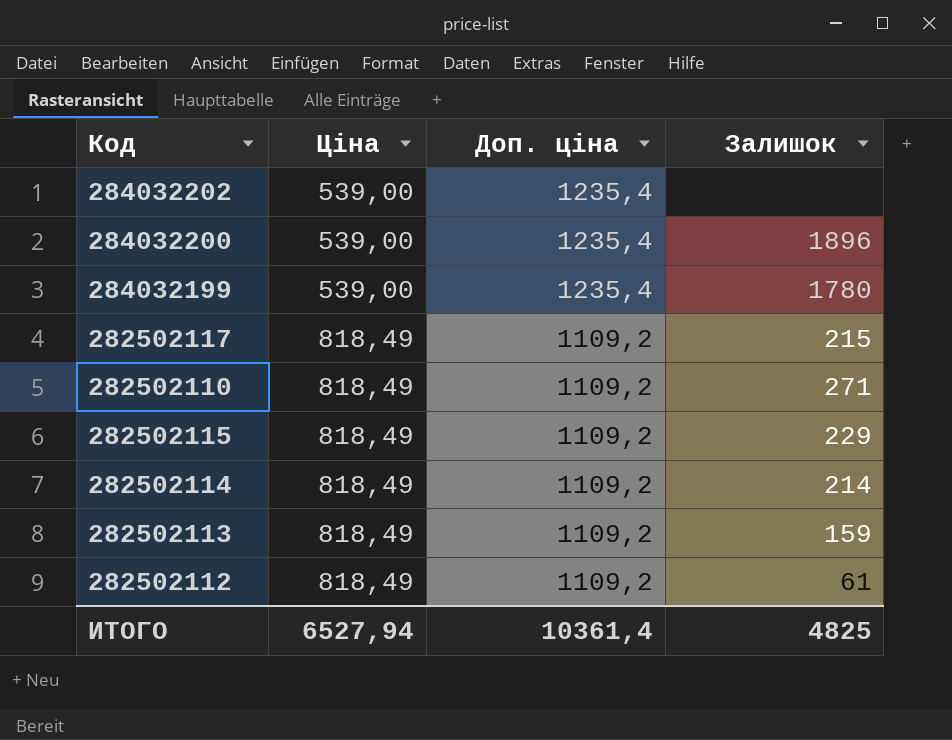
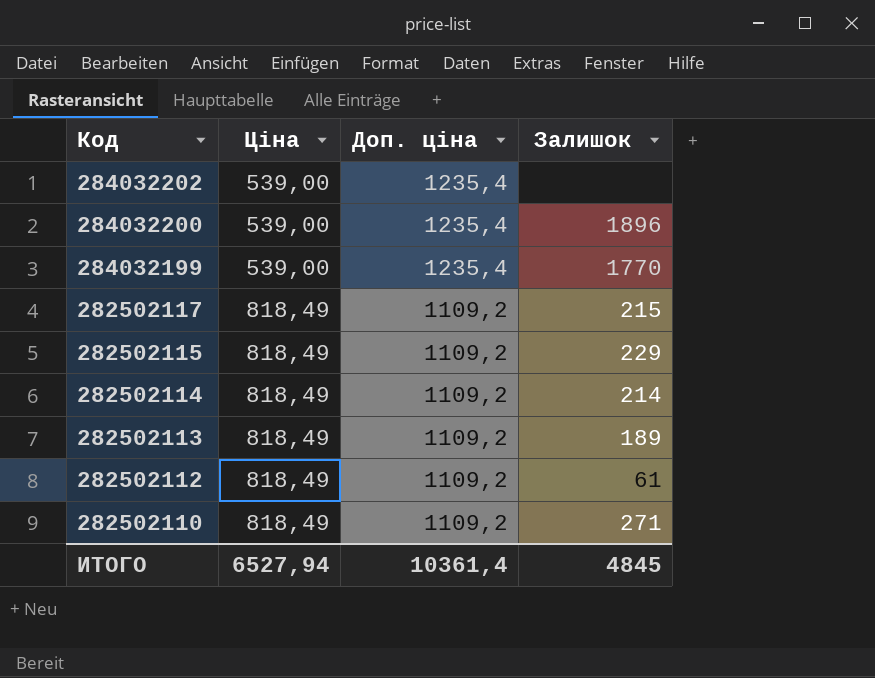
row order: Ціна ascending -> Код descending
284032199 | Залишок: 1780 -> 1770
282502113 | Залишок: 159 -> 189
ИТОГО | Залишок: 4825 -> 4845

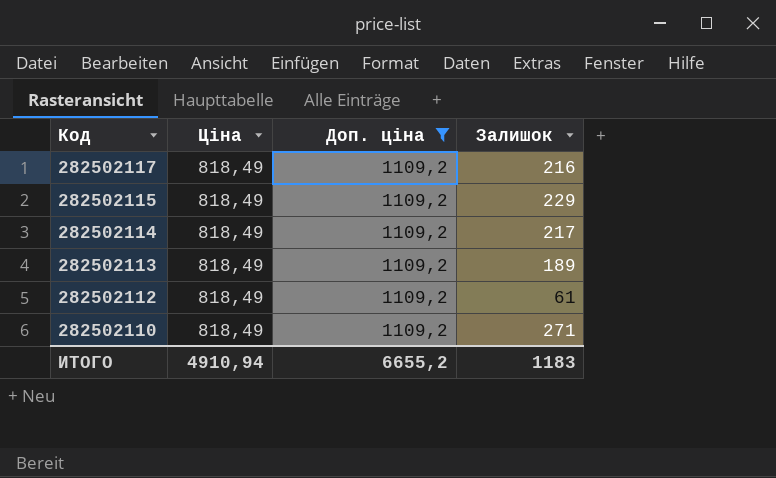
filter: none -> Доп. ціна = 1109,2
282502117 | Залишок: 215 -> 216
282502114 | Залишок: 214 -> 217
ИТОГО | Ціна: 6527,94 -> 4910,94
ИТОГО | Доп. ціна: 10361,4 -> 6655,2
ИТОГО | Залишок: 4845 -> 1183

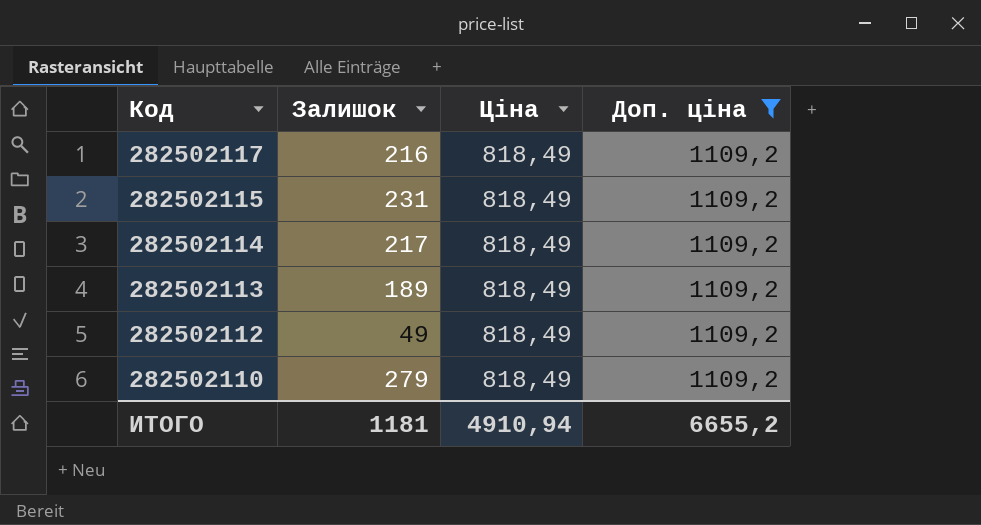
column Залишок | position: 4 -> 2
282502115 | Залишок: 229 -> 231
282502112 | Залишок: 61 -> 49
282502110 | Залишок: 271 -> 279
ИТОГО | Залишок: 1183 -> 1181

